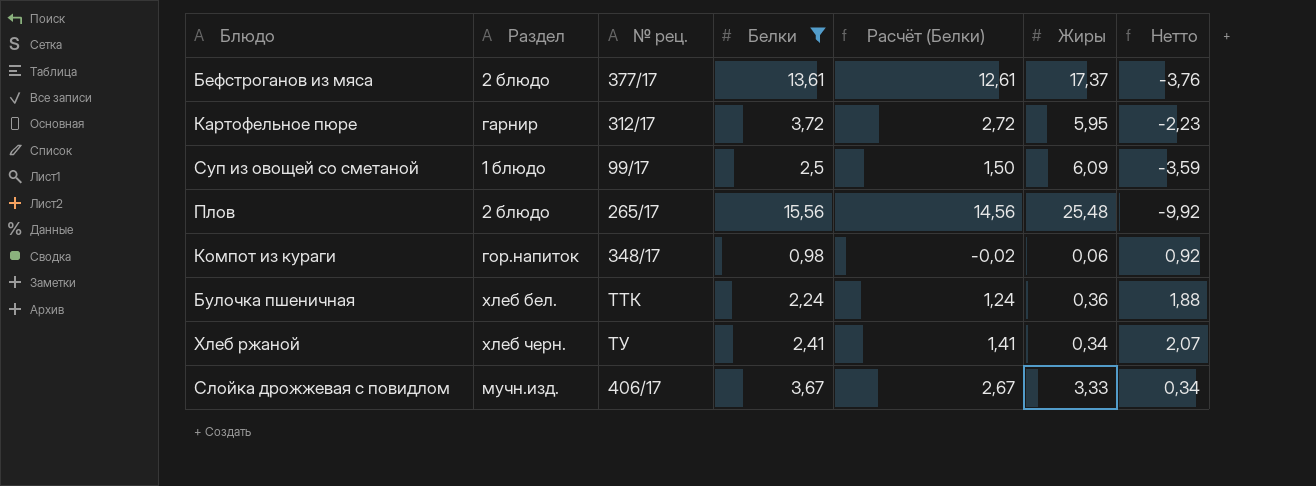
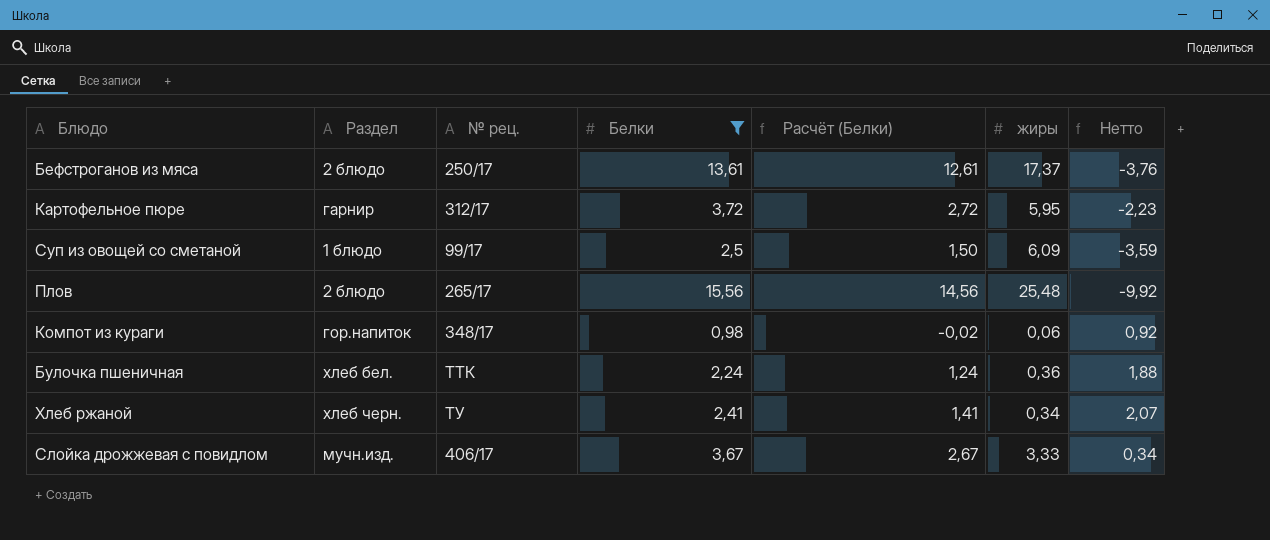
column name: Жиры -> жиры
Бефстроганов из мяса | № рец.: 377/17 -> 250/17

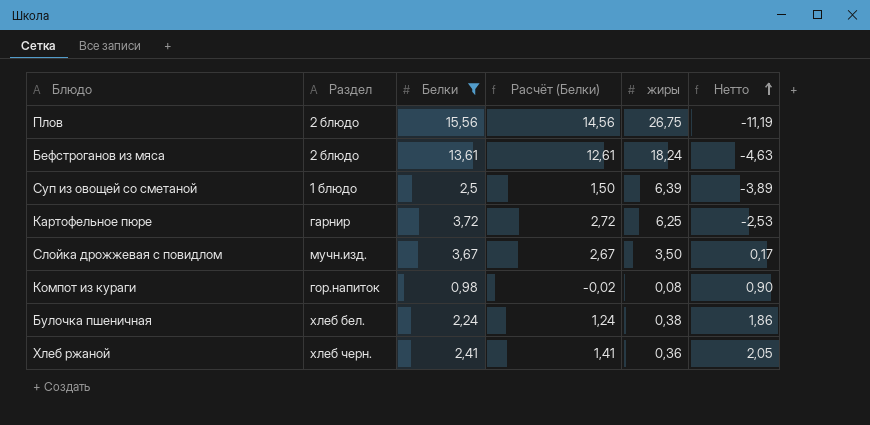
row order: none -> Нетто ascending
column № рец. | position: 3 -> none
Плов | жиры: 25,48 -> 26,75
Плов | Нетто: -9,92 -> -11,19
Бефстроганов из мяса | жиры: 17,37 -> 18,24
Бефстроганов из мяса | Нетто: -3,76 -> -4,63
Суп из овощей со сметаной | жиры: 6,09 -> 6,39
Суп из овощей со сметаной | Нетто: -3,59 -> -3,89
Картофельное пюре | жиры: 5,95 -> 6,25
Картофельное пюре | Нетто: -2,23 -> -2,53
Слойка дрожжевая с повидлом | жиры: 3,33 -> 3,50
Слойка дрожжевая с повидлом | Нетто: 0,34 -> 0,17
Компот из кураги | жиры: 0,06 -> 0,08
Компот из кураги | Нетто: 0,92 -> 0,90
Булочка пшеничная | жиры: 0,36 -> 0,38
Булочка пшеничная | Нетто: 1,88 -> 1,86
Хлеб ржаной | жиры: 0,34 -> 0,36
Хлеб ржаной | Нетто: 2,07 -> 2,05

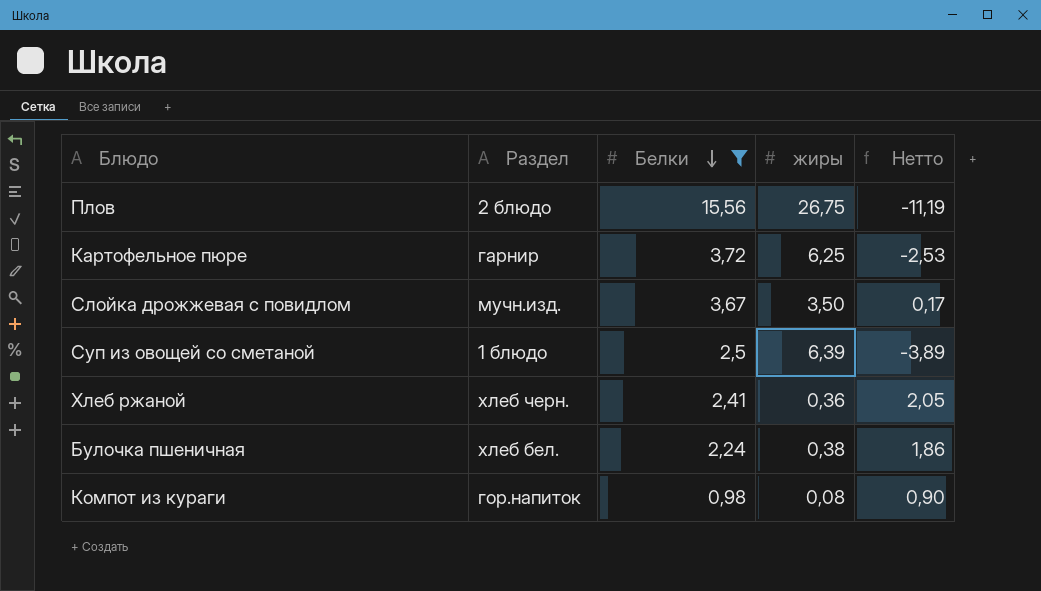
row order: Нетто ascending -> Белки descending
column Расчёт (Белки) | formula: [Белки] - 1 -> none
row Бефстроганов из мяса: 2 блюдо | 13,61 | 12,61 | 18,24 | -4,63 -> none

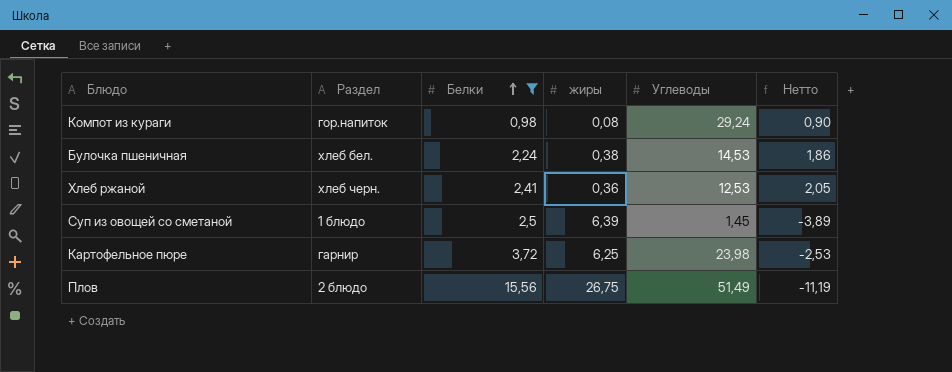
row order: Белки descending -> Белки ascending
column Углеводы | position: none -> 5
row Слойка дрожжевая с повидлом: мучн.изд. | 3,67 | 3,50 | 0,17 -> none

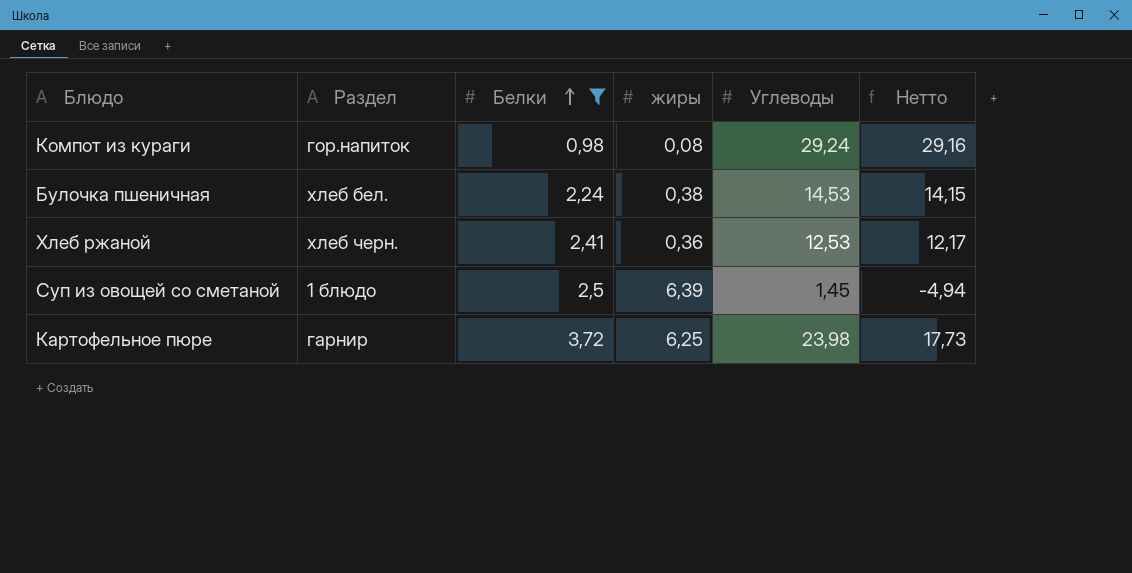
column Нетто | formula: [Белки] - [жиры] -> [Углеводы] - [жиры]
row Плов: 2 блюдо | 15,56 | 26,75 | 51,49 | -11,19 -> none

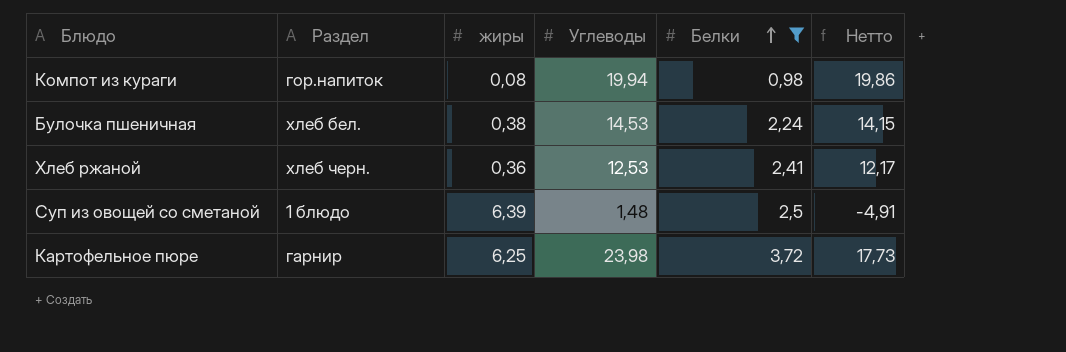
column Белки | position: 3 -> 5
Компот из кураги | Углеводы: 29,24 -> 19,94
Компот из кураги | Нетто: 29,16 -> 19,86
Суп из овощей со сметаной | Углеводы: 1,45 -> 1,48
Суп из овощей со сметаной | Нетто: -4,94 -> -4,91

